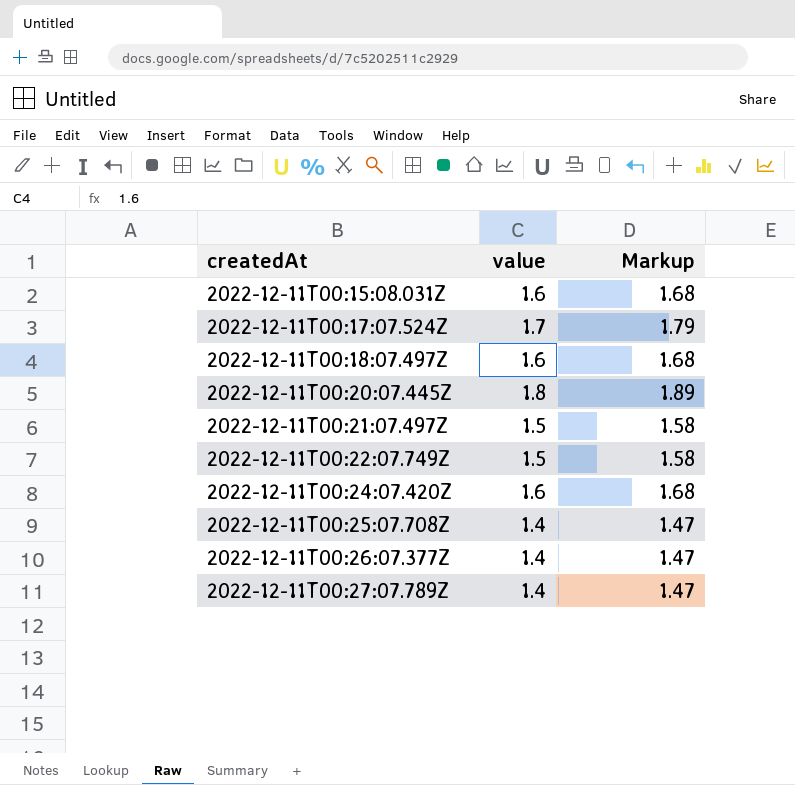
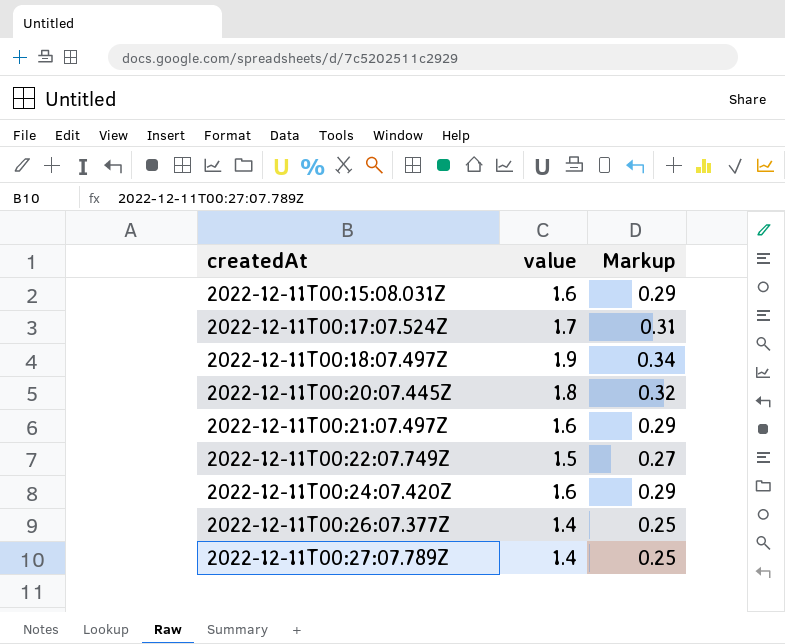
column Markup | formula: [value] * 1.05 -> [value] * 0.18
row 2022-12-11T00:25:07.708Z: 1.4 | 1.47 -> none
2022-12-11T00:18:07.497Z | value: 1.6 -> 1.9
2022-12-11T00:21:07.497Z | value: 1.5 -> 1.6

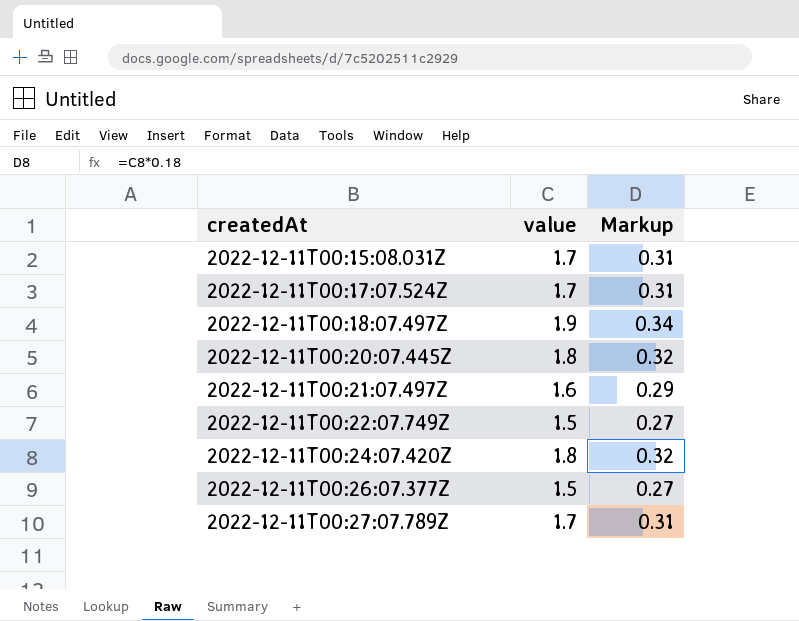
2022-12-11T00:15:08.031Z | value: 1.6 -> 1.7
2022-12-11T00:15:08.031Z | Markup: 0.29 -> 0.31
2022-12-11T00:24:07.420Z | value: 1.6 -> 1.8
2022-12-11T00:24:07.420Z | Markup: 0.29 -> 0.32
2022-12-11T00:26:07.377Z | value: 1.4 -> 1.5
2022-12-11T00:26:07.377Z | Markup: 0.25 -> 0.27
2022-12-11T00:27:07.789Z | value: 1.4 -> 1.7
2022-12-11T00:27:07.789Z | Markup: 0.25 -> 0.31

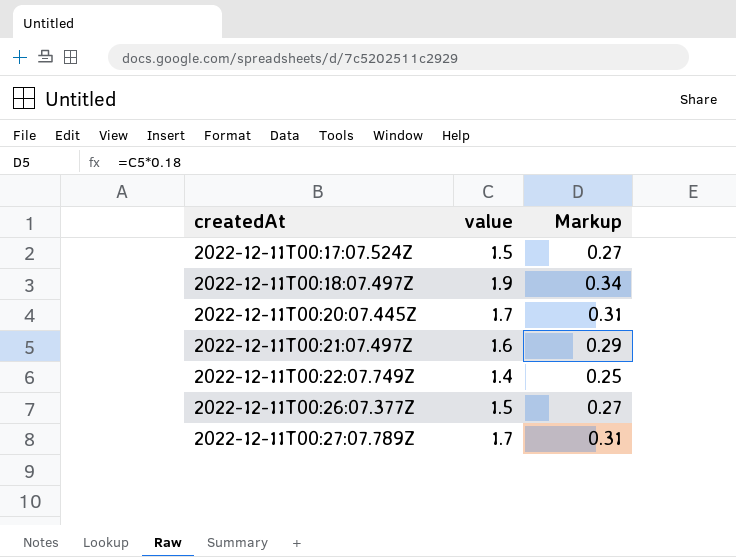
row 2022-12-11T00:15:08.031Z: 1.7 | 0.31 -> none
row 2022-12-11T00:24:07.420Z: 1.8 | 0.32 -> none
2022-12-11T00:17:07.524Z | value: 1.7 -> 1.5
2022-12-11T00:17:07.524Z | Markup: 0.31 -> 0.27
2022-12-11T00:20:07.445Z | value: 1.8 -> 1.7
2022-12-11T00:20:07.445Z | Markup: 0.32 -> 0.31
2022-12-11T00:22:07.749Z | value: 1.5 -> 1.4
2022-12-11T00:22:07.749Z | Markup: 0.27 -> 0.25

